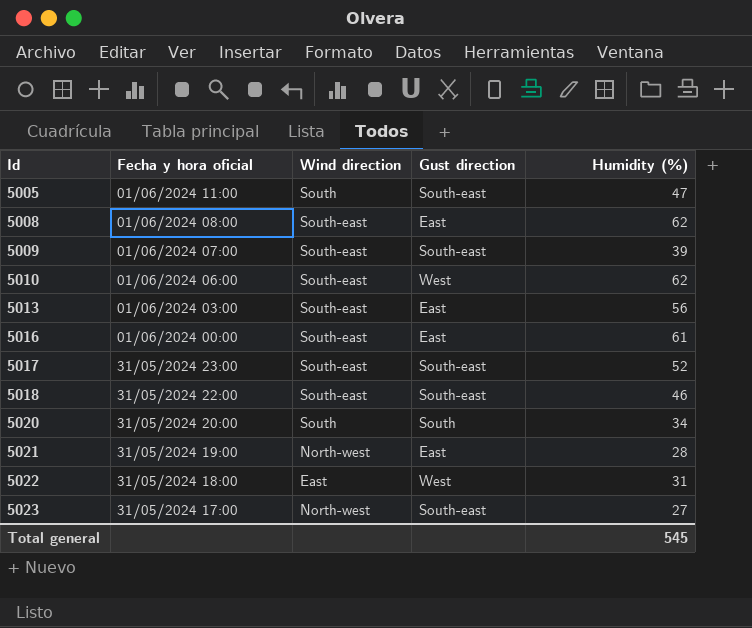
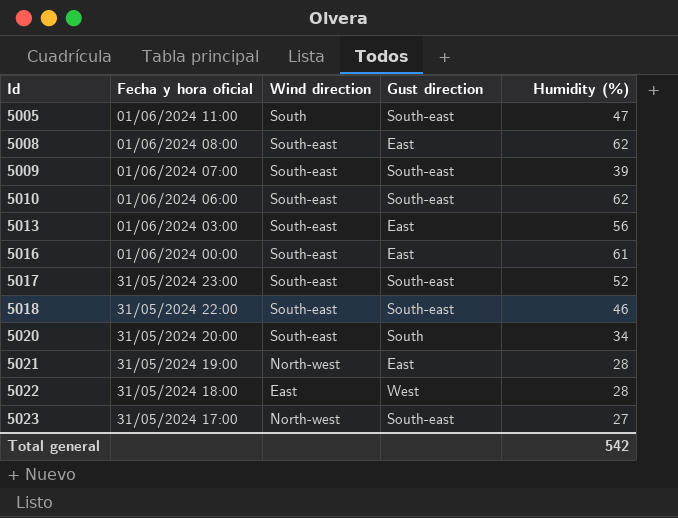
5010 | Gust direction: West -> South-east
5020 | Wind direction: South -> South-east
5022 | Humidity (%): 31 -> 28
Total general | Humidity (%): 545 -> 542

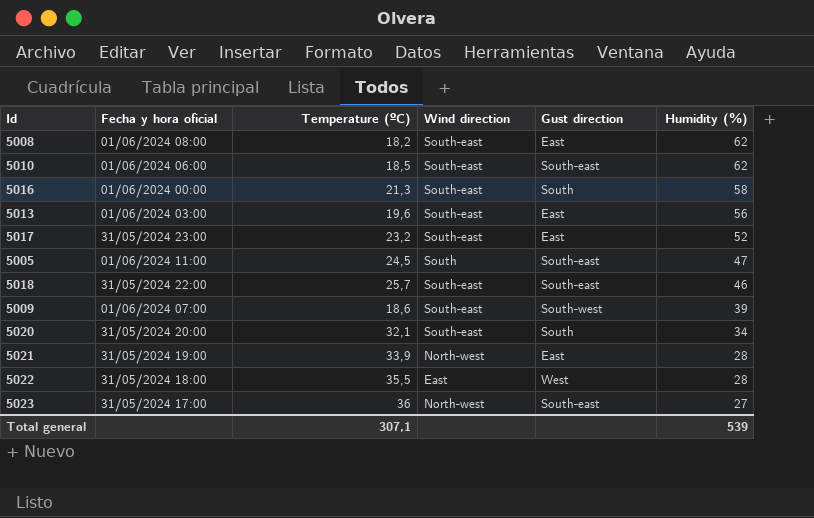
row order: Id ascending -> Humidity (%) descending
column Temperature (ºC) | position: none -> 3
5016 | Gust direction: East -> South
5016 | Humidity (%): 61 -> 58
5017 | Gust direction: South-east -> East
5009 | Gust direction: South-east -> South-west
Total general | Humidity (%): 542 -> 539

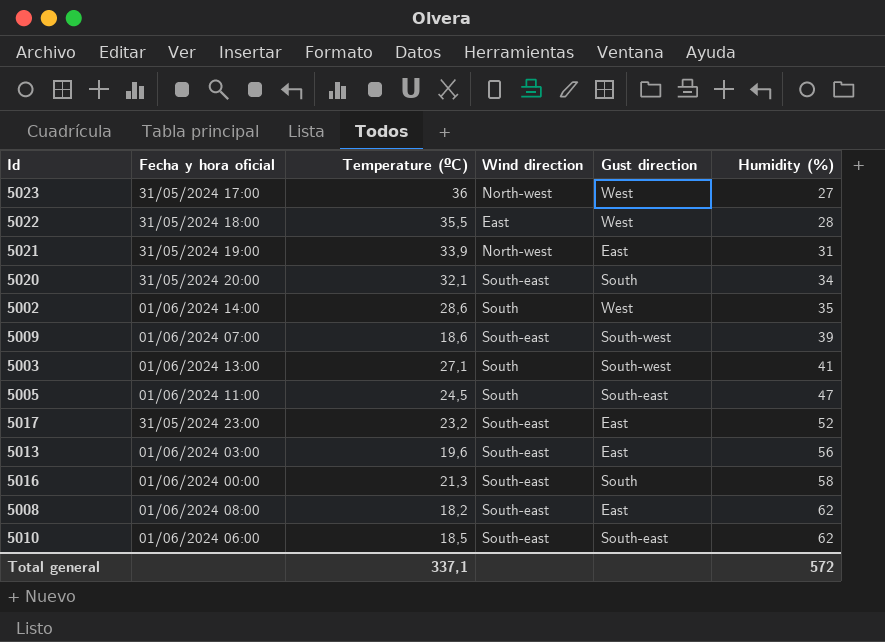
row order: Humidity (%) descending -> Humidity (%) ascending
row 5018: 31/05/2024 22:00 | 25,7 | South-east | South-east | 46 -> none
5023 | Gust direction: South-east -> West
5021 | Humidity (%): 28 -> 31
row 5002: none -> 01/06/2024 14:00 | 28,6 | South | West | 35
row 5003: none -> 01/06/2024 13:00 | 27,1 | South | South-west | 41
Total general | Temperature (ºC): 307,1 -> 337,1
Total general | Humidity (%): 539 -> 572

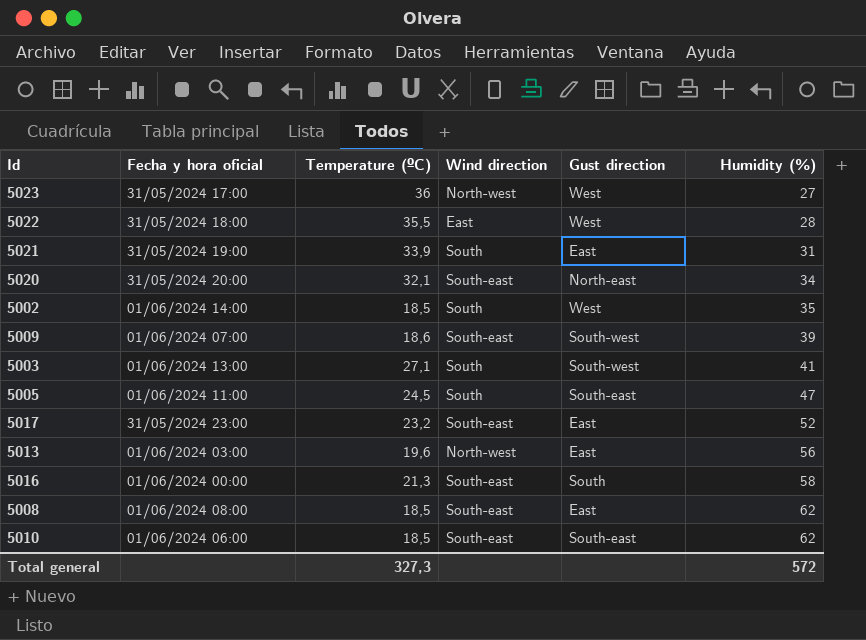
5021 | Wind direction: North-west -> South
5020 | Gust direction: South -> North-east
5002 | Temperature (ºC): 28,6 -> 18,5
5013 | Wind direction: South-east -> North-west
5008 | Temperature (ºC): 18,2 -> 18,5
Total general | Temperature (ºC): 337,1 -> 327,3

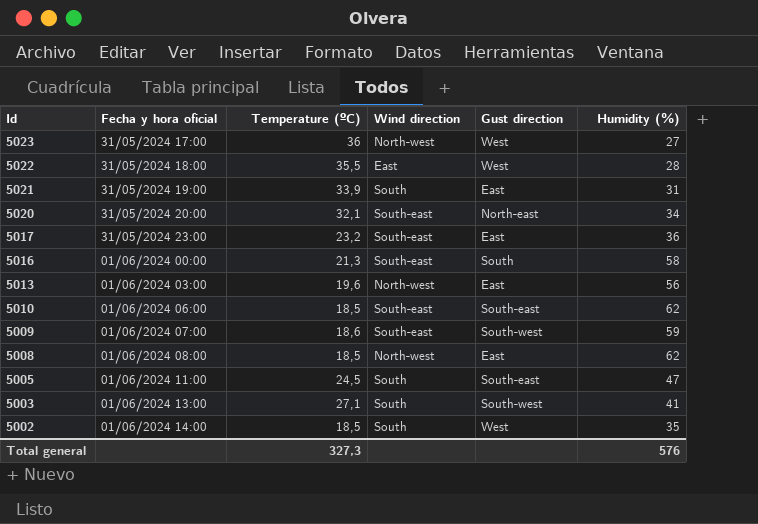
row order: Humidity (%) ascending -> Id descending
5017 | Humidity (%): 52 -> 36
5009 | Humidity (%): 39 -> 59
5008 | Wind direction: South-east -> North-west
Total general | Humidity (%): 572 -> 576

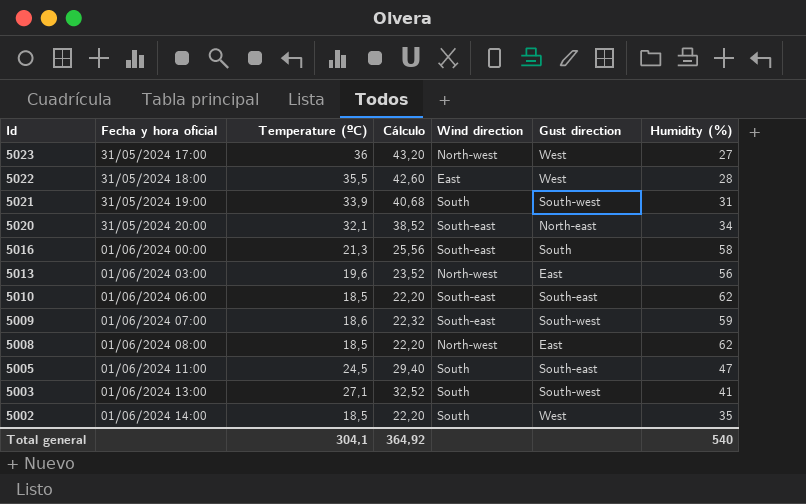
column Cálculo | formula: none -> [Temperature (ºC)] * 1,2
row 5017: 31/05/2024 23:00 | 23,2 | South-east | East | 36 -> none
5021 | Gust direction: East -> South-west
Total general | Temperature (ºC): 327,3 -> 304,1
Total general | Humidity (%): 576 -> 540

